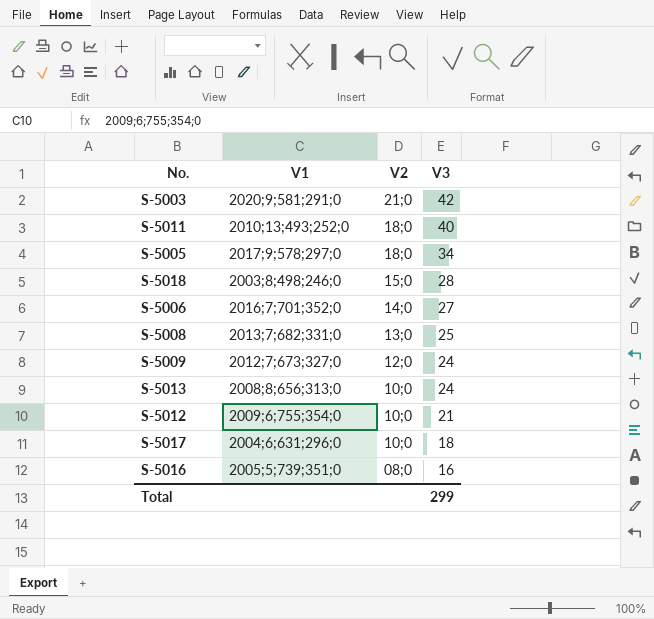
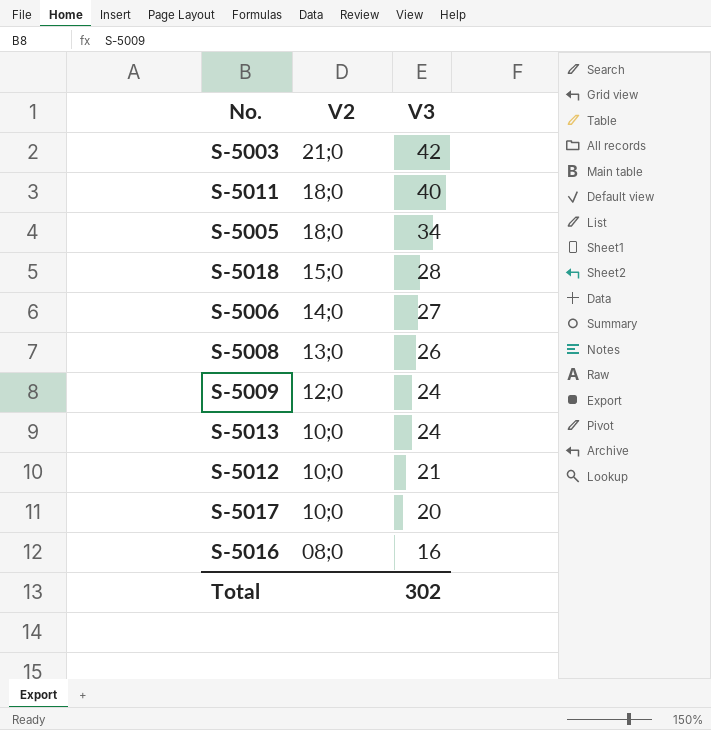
column V1 | position: 2 -> none
S-5008 | V3: 25 -> 26
S-5017 | V3: 18 -> 20
Total | V3: 299 -> 302

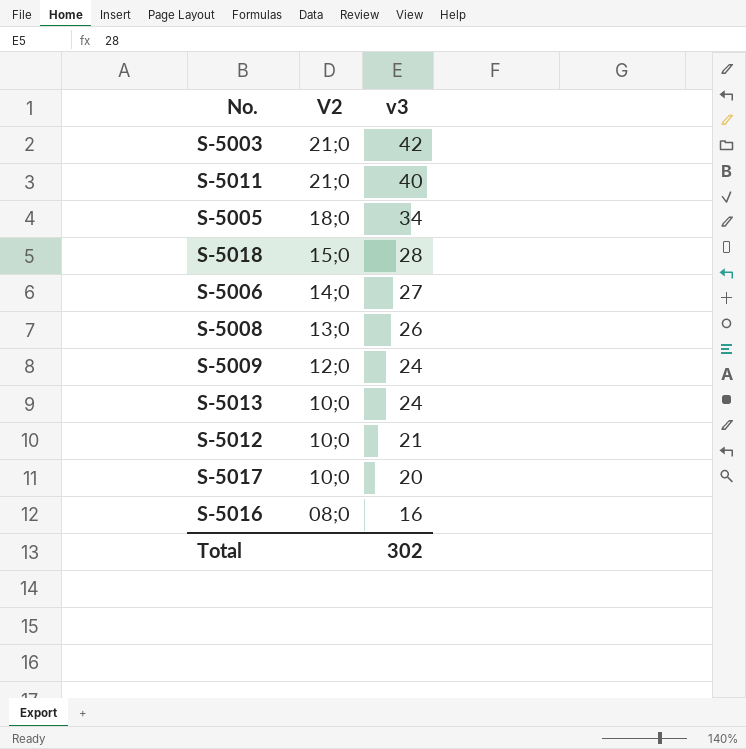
column name: V3 -> v3
S-5011 | V2: 18;0 -> 21;0

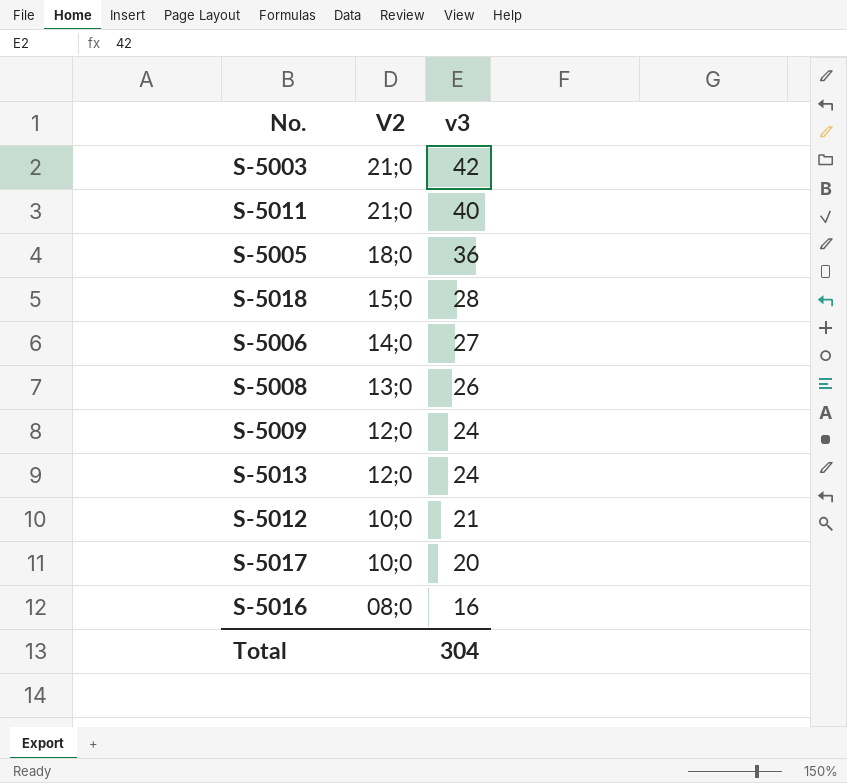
S-5005 | v3: 34 -> 36
S-5013 | V2: 10;0 -> 12;0
Total | v3: 302 -> 304

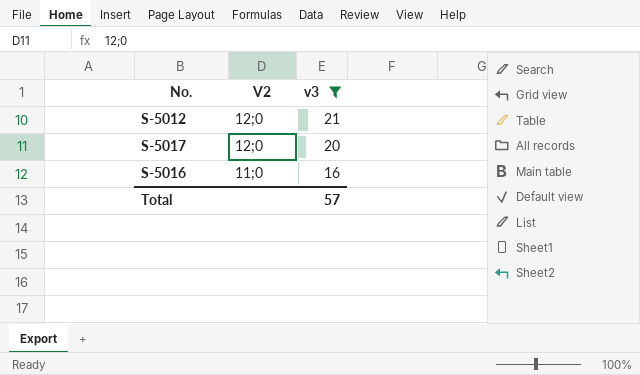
filter: none -> v3 <= 21
S-5012 | V2: 10;0 -> 12;0
S-5017 | V2: 10;0 -> 12;0
S-5016 | V2: 08;0 -> 11;0
Total | v3: 304 -> 57

